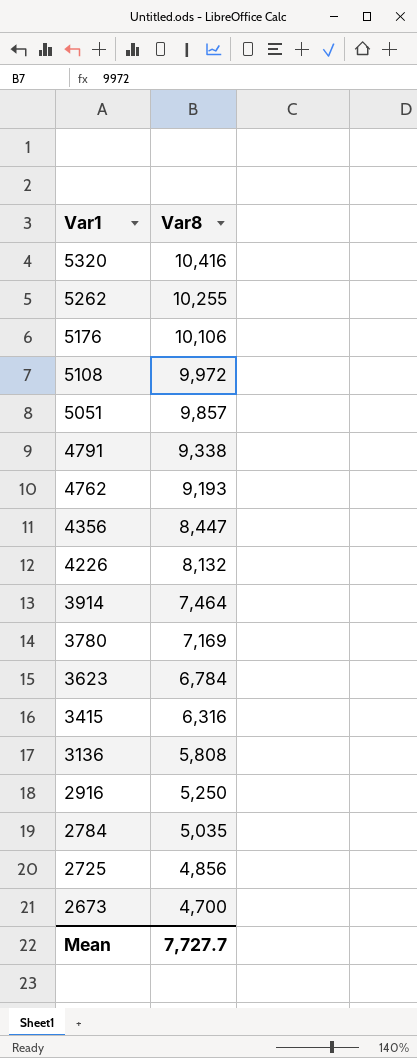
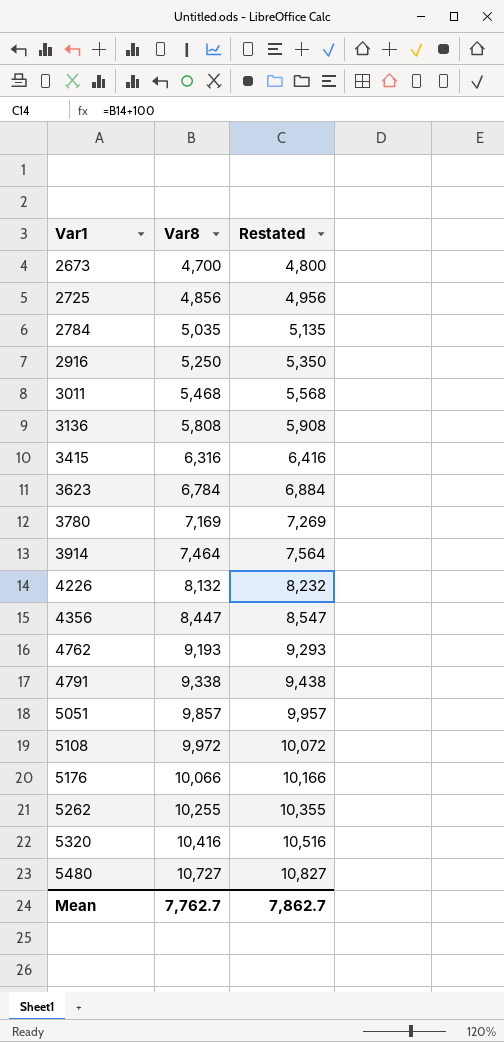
row order: Var1 descending -> Var1 ascending
column Restated | formula: none -> [Var8] + 100
row 3011: none -> 5,468 | 5,568
5176 | Var8: 10,106 -> 10,066
row 5480: none -> 10,727 | 10,827
Mean | Var8: 7,727.7 -> 7,762.7

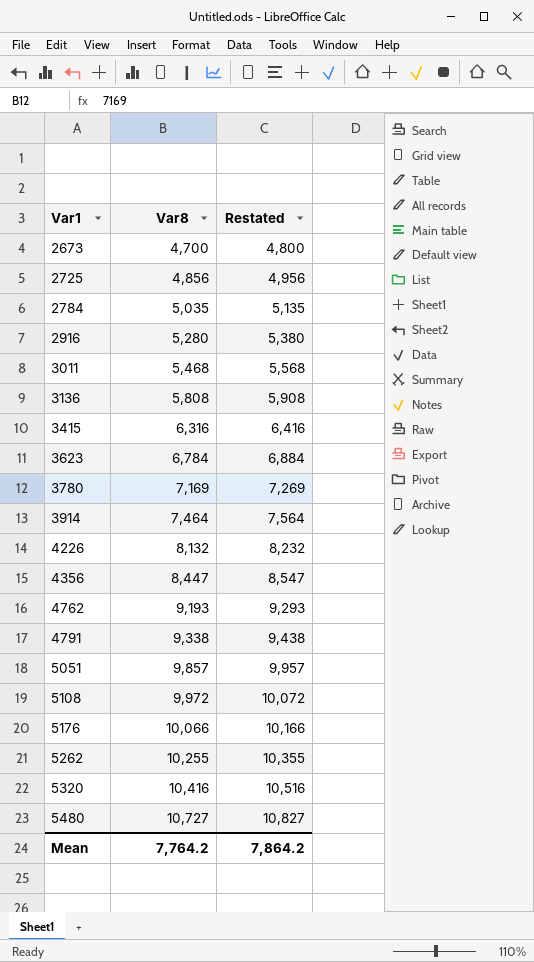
2916 | Var8: 5,250 -> 5,280
2916 | Restated: 5,350 -> 5,380
Mean | Var8: 7,762.7 -> 7,764.2
Mean | Restated: 7,862.7 -> 7,864.2

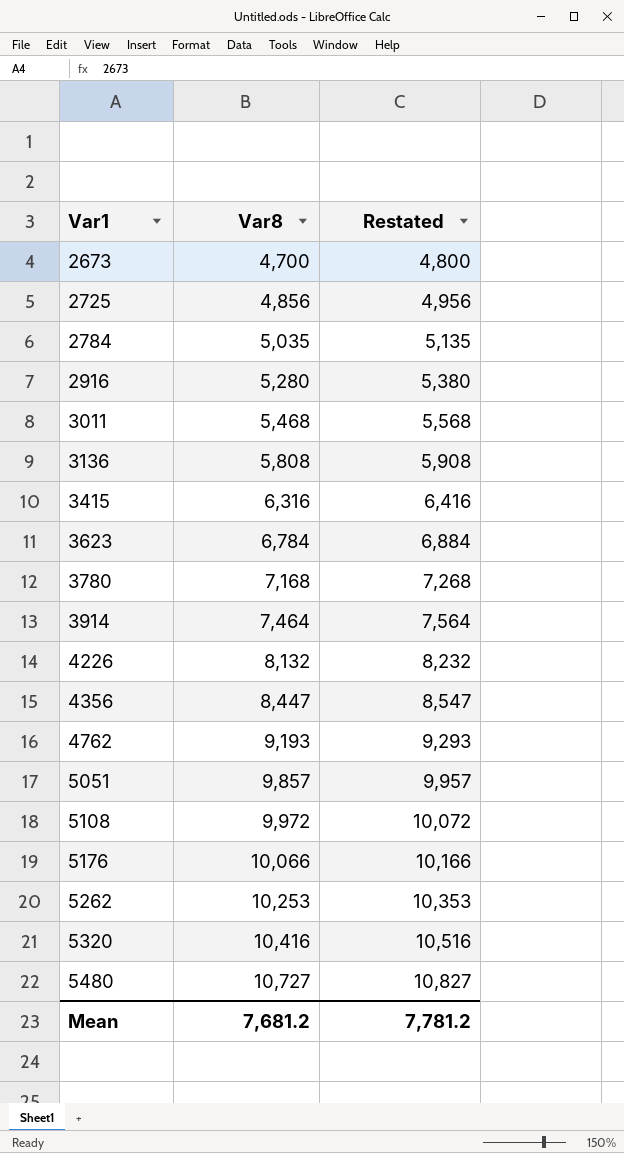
row 4791: 9,338 | 9,438 -> none
3780 | Var8: 7,169 -> 7,168
3780 | Restated: 7,269 -> 7,268
5262 | Var8: 10,255 -> 10,253
5262 | Restated: 10,355 -> 10,353
Mean | Var8: 7,764.2 -> 7,681.2
Mean | Restated: 7,864.2 -> 7,781.2

